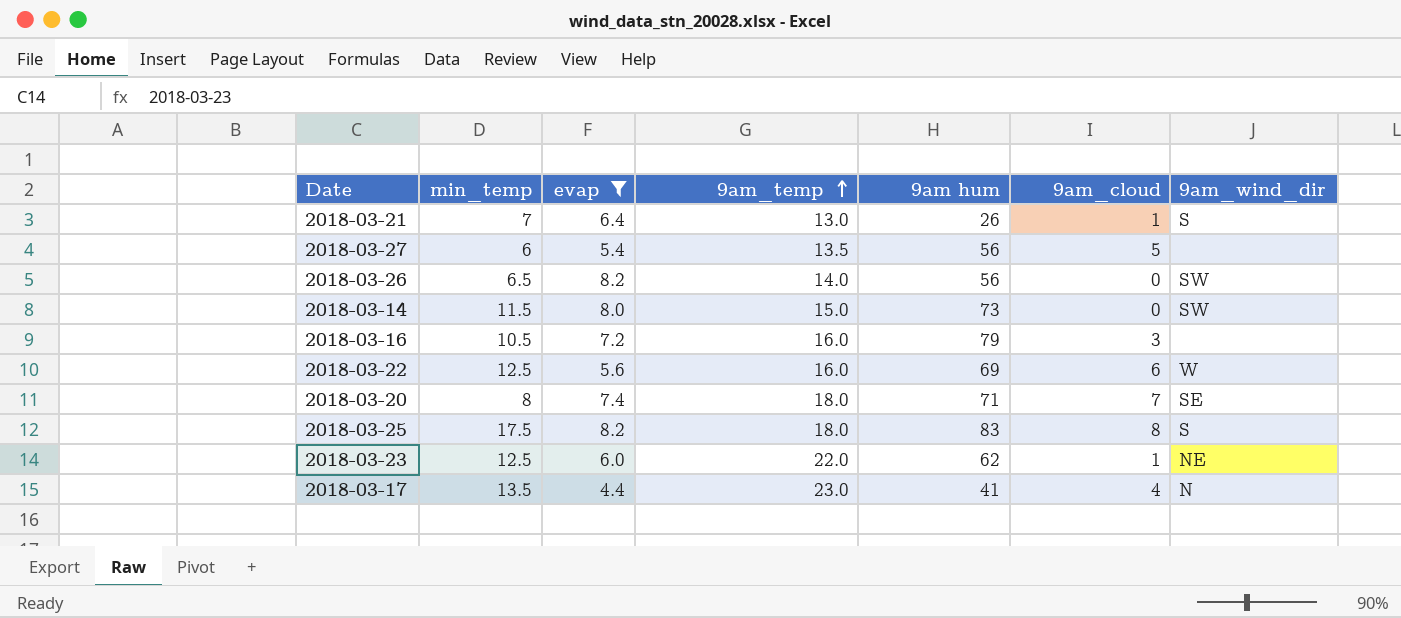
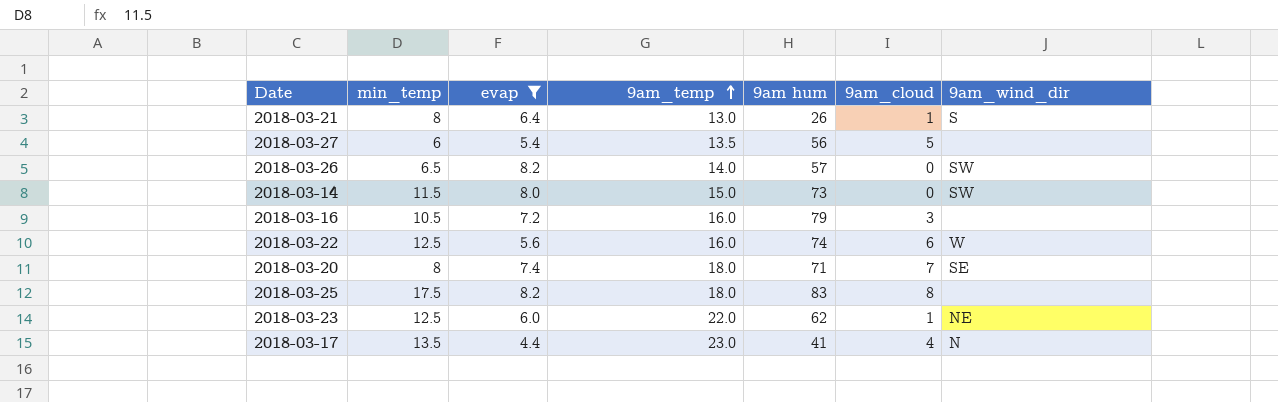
2018-03-21 | min_temp: 7 -> 8
2018-03-26 | 9am hum: 56 -> 57
2018-03-22 | 9am hum: 69 -> 74
2018-03-25 | 9am_wind_dir: S -> none

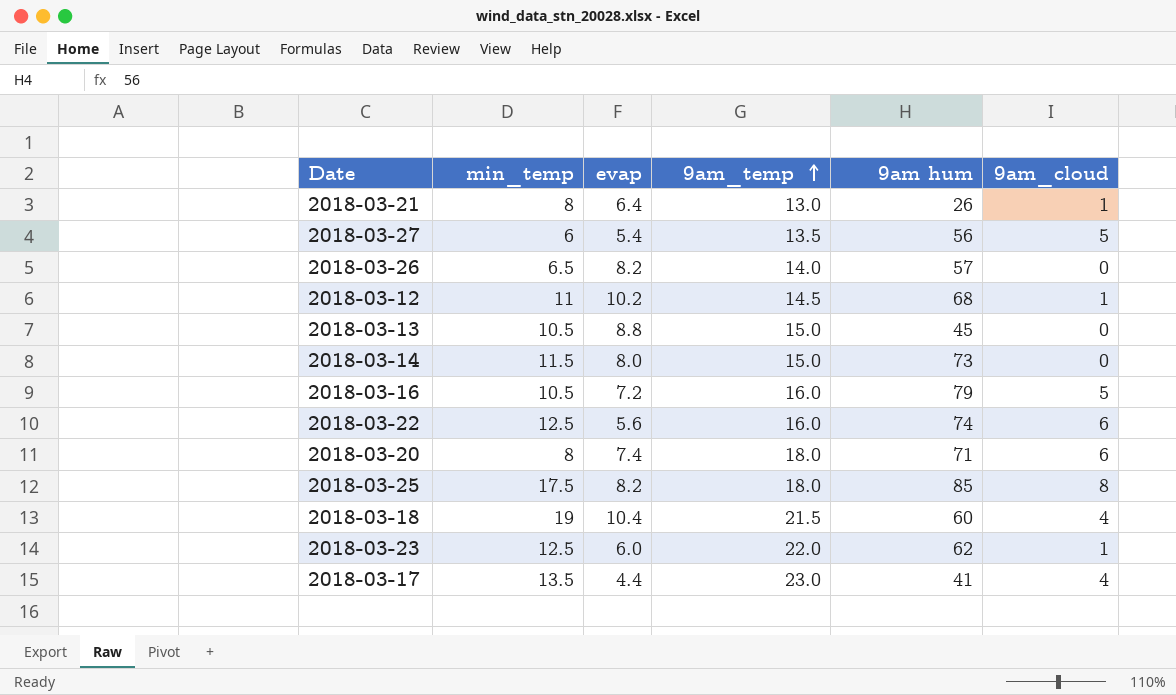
filter: evap <= 8.2 -> none
column 9am_wind_dir | position: 7 -> none
2018-03-16 | 9am_cloud: 3 -> 5
2018-03-20 | 9am_cloud: 7 -> 6
2018-03-25 | 9am hum: 83 -> 85

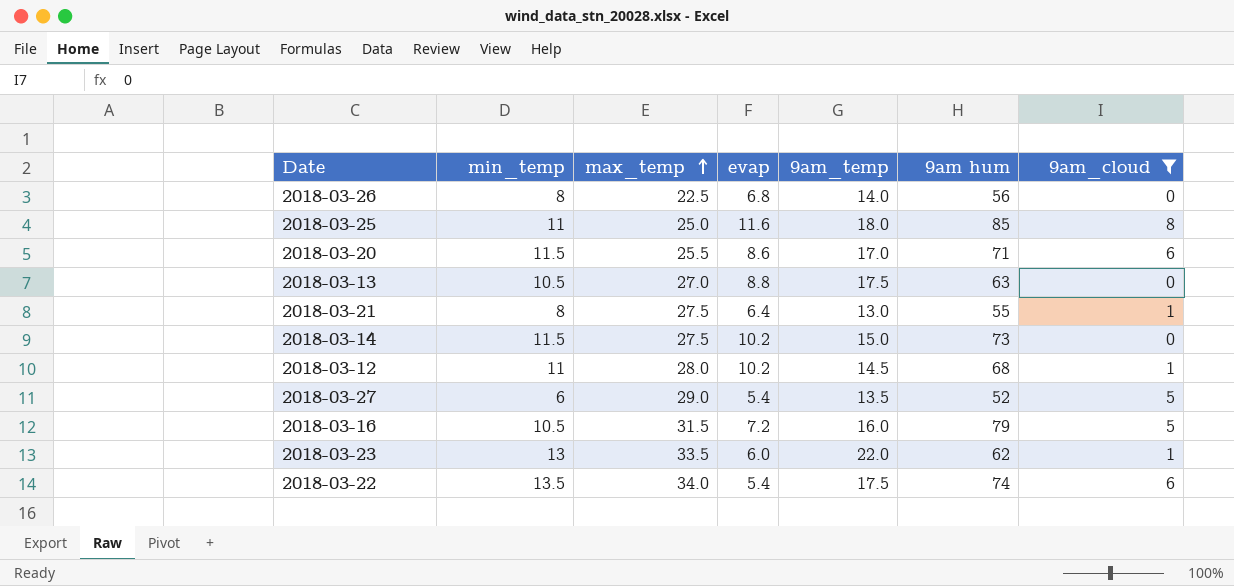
filter: none -> 9am_cloud != 4
row order: 9am_temp ascending -> max_temp ascending
column max_temp | position: none -> 3
2018-03-26 | min_temp: 6.5 -> 8
2018-03-26 | evap: 8.2 -> 6.8
2018-03-26 | 9am hum: 57 -> 56
2018-03-25 | min_temp: 17.5 -> 11
2018-03-25 | evap: 8.2 -> 11.6
2018-03-20 | min_temp: 8 -> 11.5
2018-03-20 | evap: 7.4 -> 8.6
2018-03-20 | 9am_temp: 18.0 -> 17.0
2018-03-13 | 9am_temp: 15.0 -> 17.5
2018-03-13 | 9am hum: 45 -> 63
2018-03-21 | 9am hum: 26 -> 55
2018-03-14 | evap: 8.0 -> 10.2
2018-03-27 | 9am hum: 56 -> 52
2018-03-23 | min_temp: 12.5 -> 13
2018-03-22 | min_temp: 12.5 -> 13.5
2018-03-22 | evap: 5.6 -> 5.4
2018-03-22 | 9am_temp: 16.0 -> 17.5

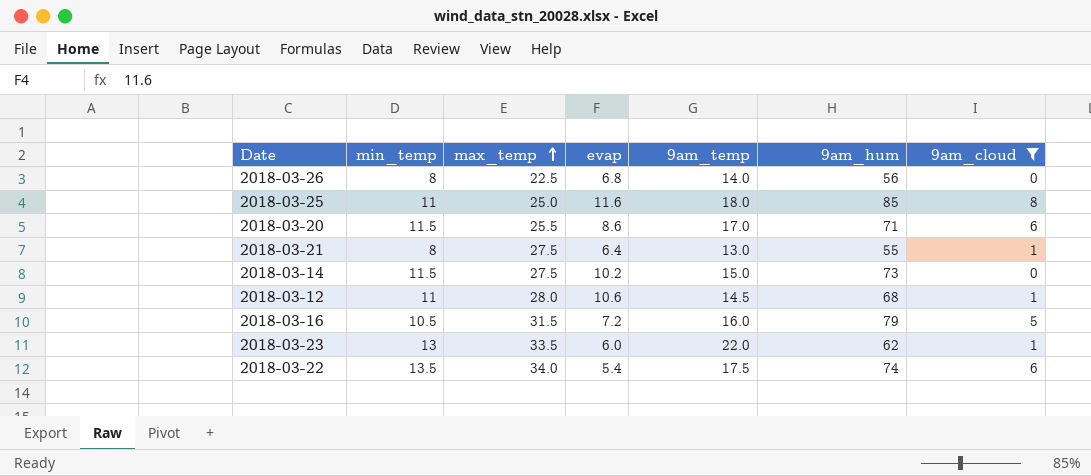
column name: 9am hum -> 9am_hum
row 2018-03-13: 10.5 | 27.0 | 8.8 | 17.5 | 63 | 0 -> none
row 2018-03-27: 6 | 29.0 | 5.4 | 13.5 | 52 | 5 -> none
2018-03-12 | evap: 10.2 -> 10.6

